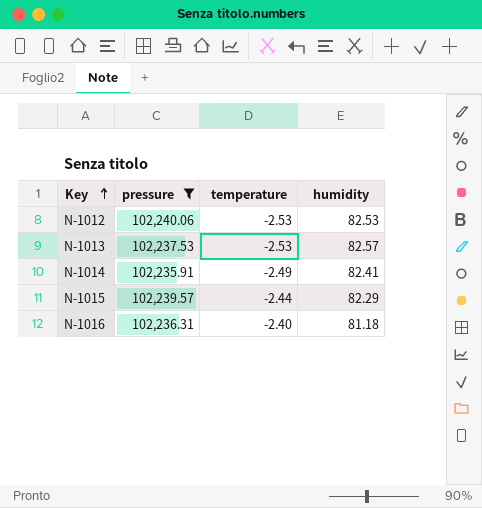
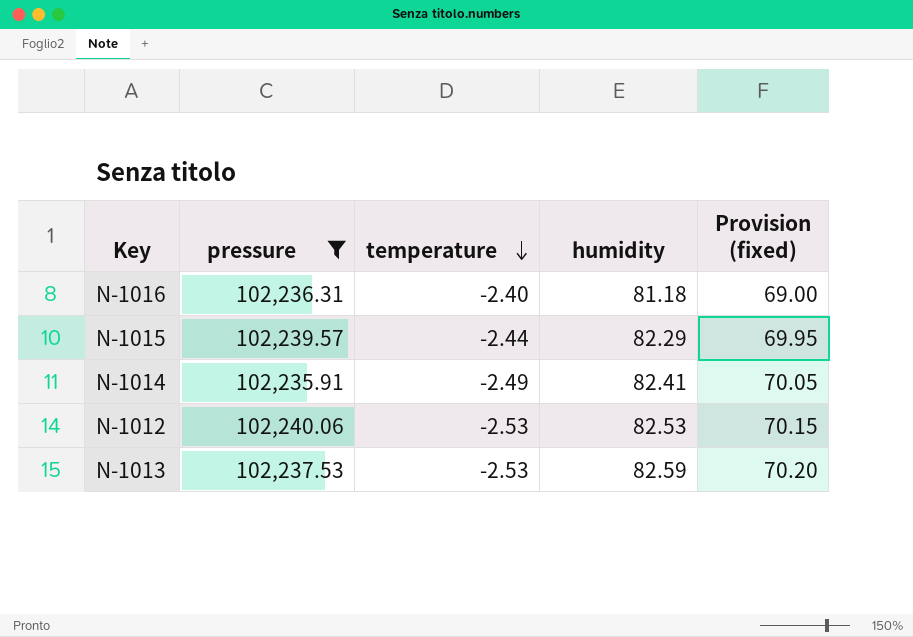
row order: Key ascending -> temperature descending
column Provision (fixed) | formula: none -> [humidity] * 0.85
N-1013 | humidity: 82.57 -> 82.59

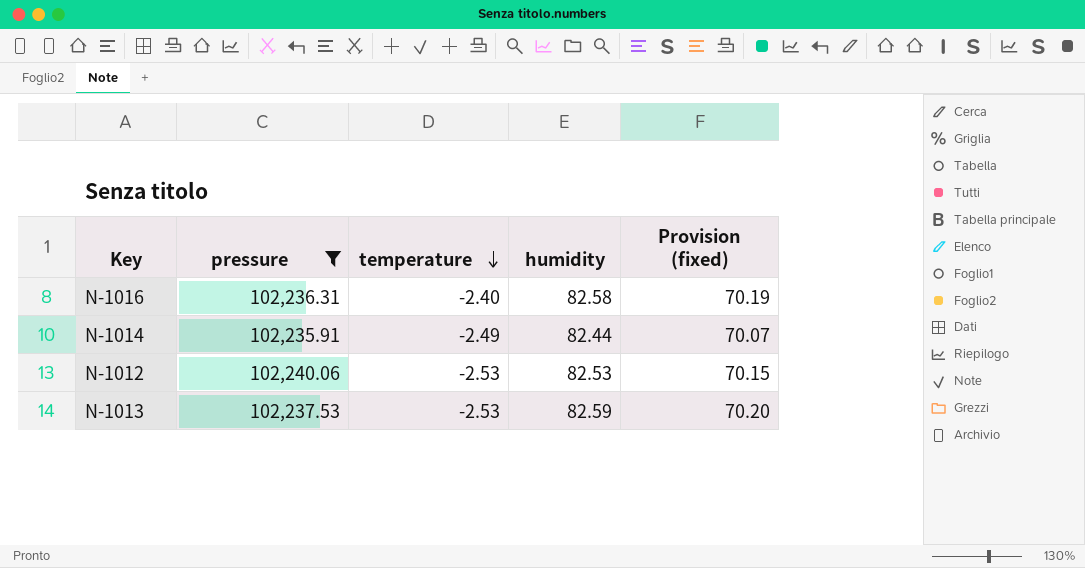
row N-1015: 102,239.57 | -2.44 | 82.29 | 69.95 -> none
N-1016 | humidity: 81.18 -> 82.58
N-1016 | Provision (fixed): 69.00 -> 70.19
N-1014 | humidity: 82.41 -> 82.44
N-1014 | Provision (fixed): 70.05 -> 70.07

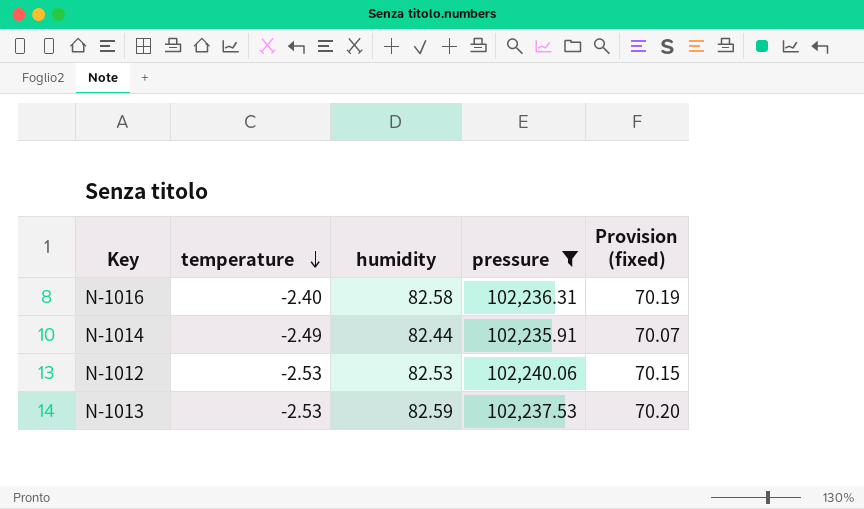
column pressure | position: 2 -> 4

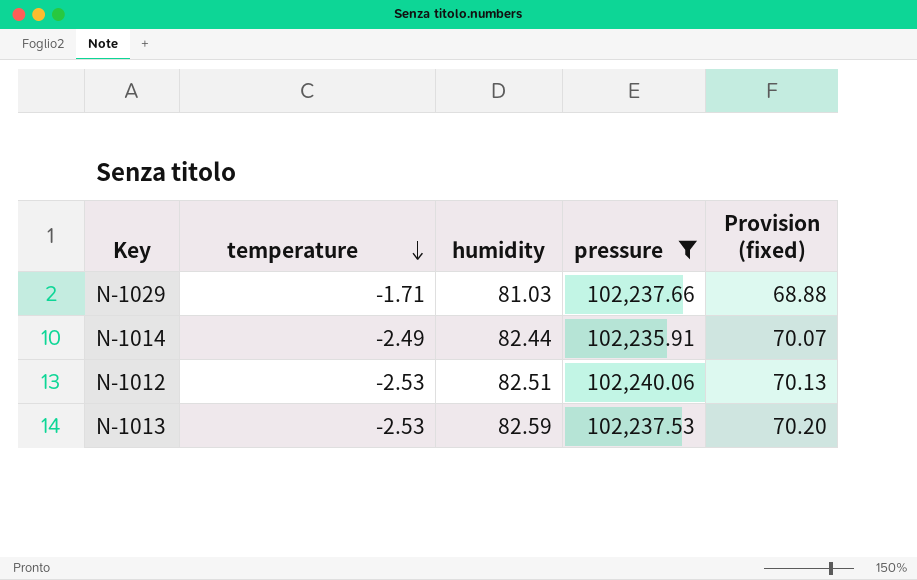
row N-1016: -2.40 | 82.58 | 102,236.31 | 70.19 -> none
row N-1029: none -> -1.71 | 81.03 | 102,237.66 | 68.88
N-1012 | humidity: 82.53 -> 82.51
N-1012 | Provision (fixed): 70.15 -> 70.13

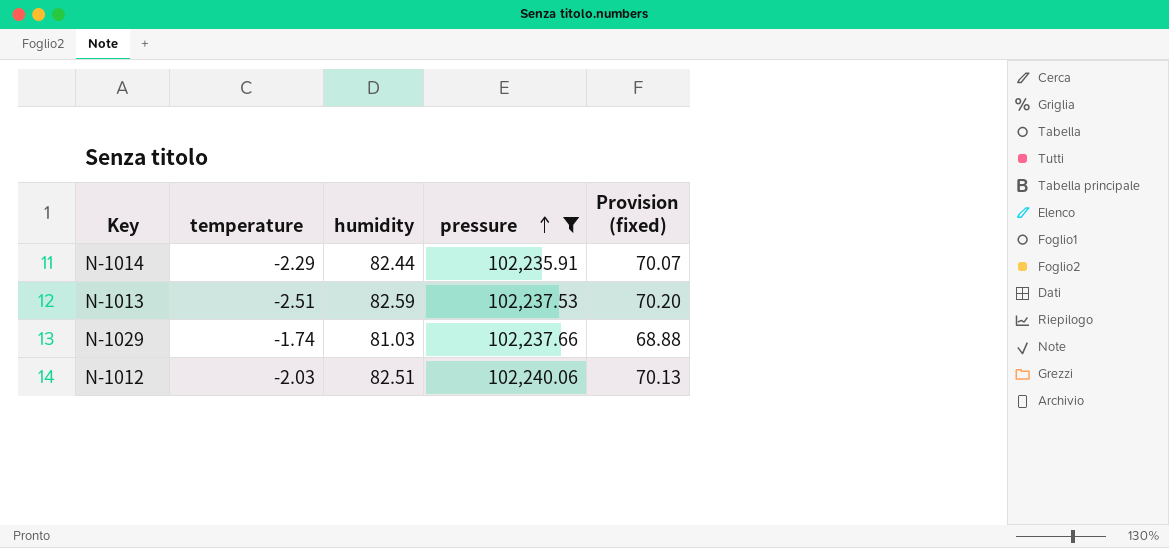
row order: temperature descending -> pressure ascending
N-1014 | temperature: -2.49 -> -2.29
N-1013 | temperature: -2.53 -> -2.51
N-1029 | temperature: -1.71 -> -1.74
N-1012 | temperature: -2.53 -> -2.03

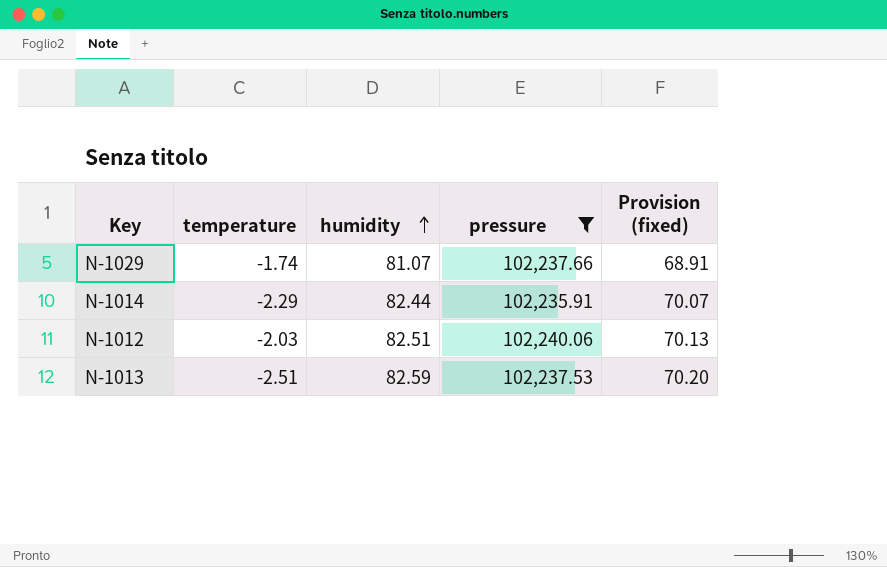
row order: pressure ascending -> humidity ascending
N-1029 | humidity: 81.03 -> 81.07
N-1029 | Provision (fixed): 68.88 -> 68.91

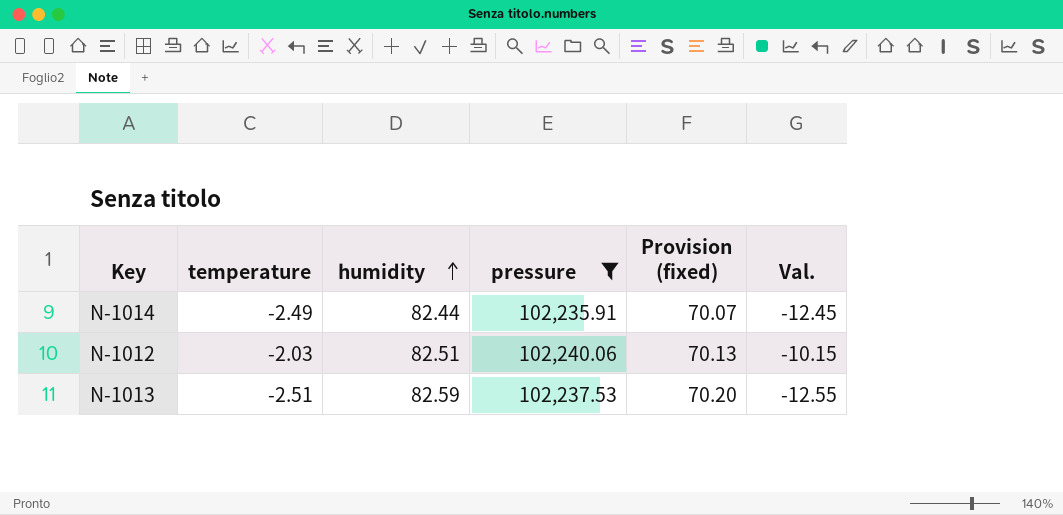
column Val. | formula: none -> [temperature] * 5
row N-1029: -1.74 | 81.07 | 102,237.66 | 68.91 -> none
N-1014 | temperature: -2.29 -> -2.49

